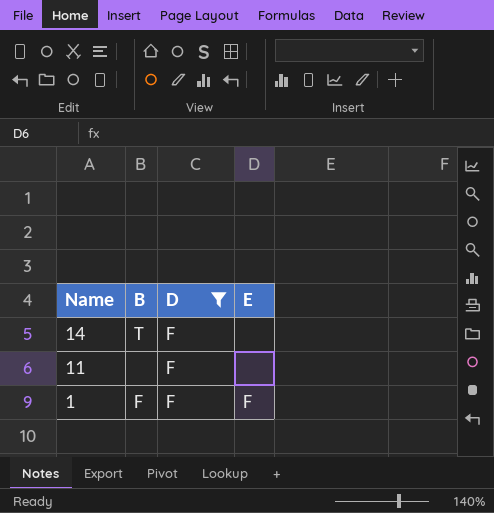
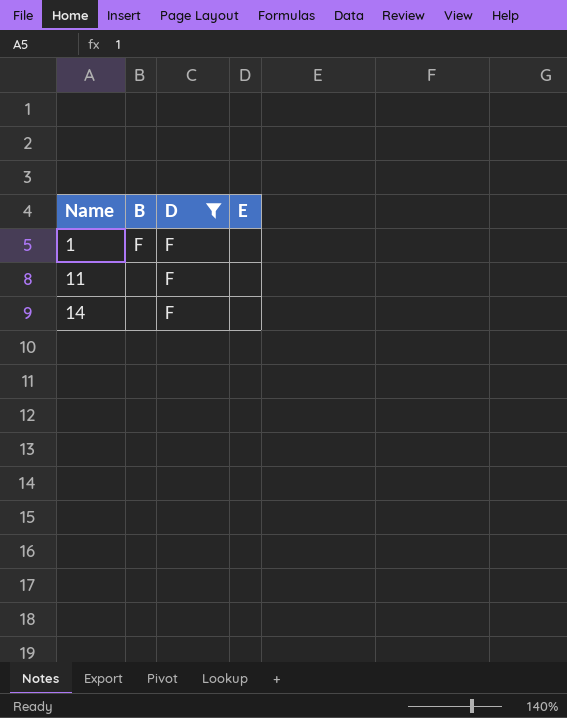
row order: Name descending -> Name ascending
1 | E: F -> none
14 | B: T -> none

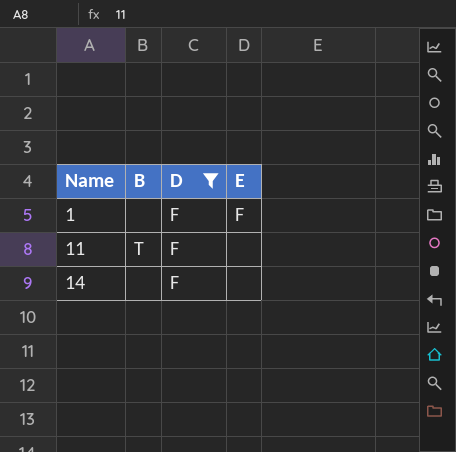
1 | B: F -> none
1 | E: none -> F
11 | B: none -> T

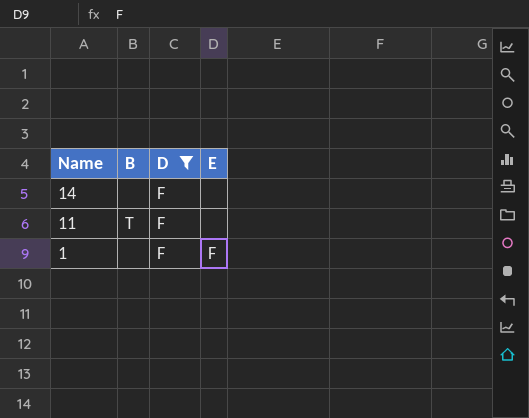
row order: Name ascending -> Name descending

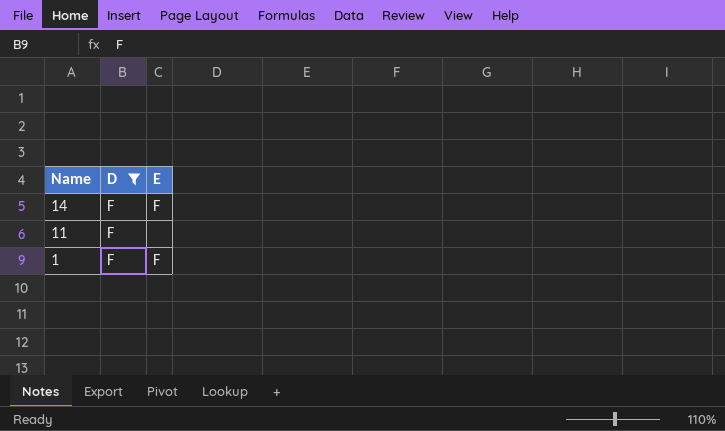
column B | position: 2 -> none
14 | E: none -> F

